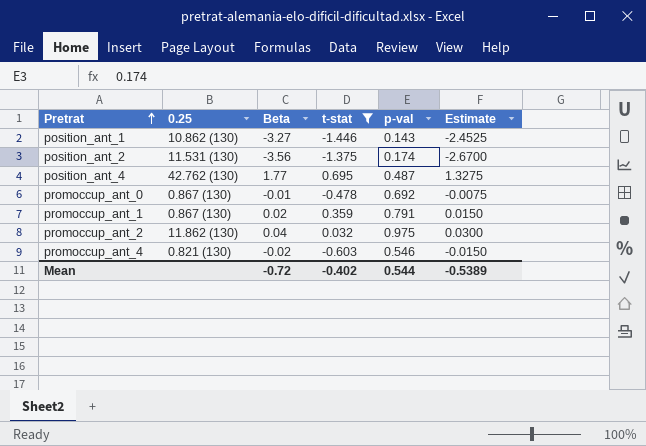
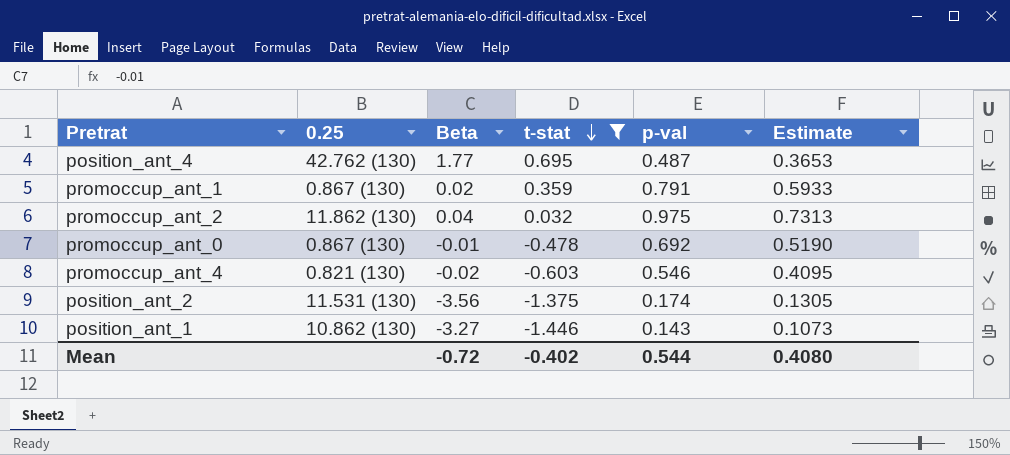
row order: Pretrat ascending -> t-stat descending
column Estimate | formula: [Beta] * 0.75 -> [p-val] * 0.75
Mean | Estimate: -0.5389 -> 0.4080

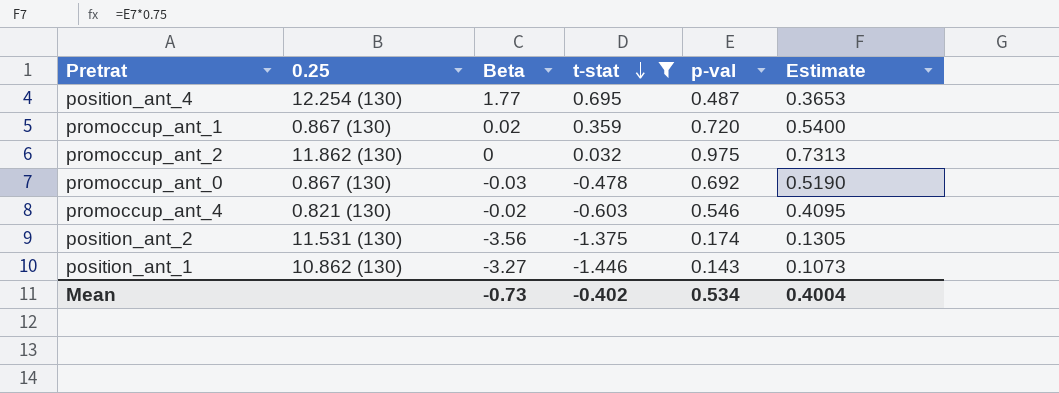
position_ant_4 | 0.25: 42.762 (130) -> 12.254 (130)
promoccup_ant_1 | p-val: 0.791 -> 0.720
promoccup_ant_1 | Estimate: 0.5933 -> 0.5400
promoccup_ant_2 | Beta: 0.04 -> 0
promoccup_ant_0 | Beta: -0.01 -> -0.03
Mean | Beta: -0.72 -> -0.73
Mean | p-val: 0.544 -> 0.534
Mean | Estimate: 0.4080 -> 0.4004

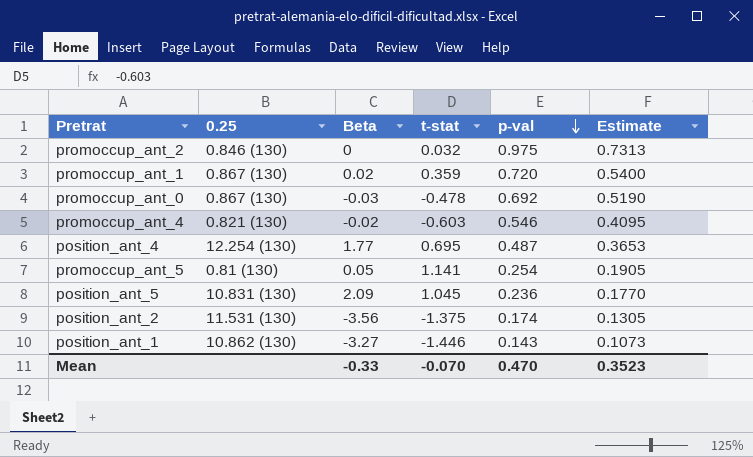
filter: t-stat <= 0.695 -> none
row order: t-stat descending -> p-val descending
promoccup_ant_2 | 0.25: 11.862 (130) -> 0.846 (130)
Mean | Beta: -0.73 -> -0.33
Mean | t-stat: -0.402 -> -0.070
Mean | p-val: 0.534 -> 0.470
Mean | Estimate: 0.4004 -> 0.3523

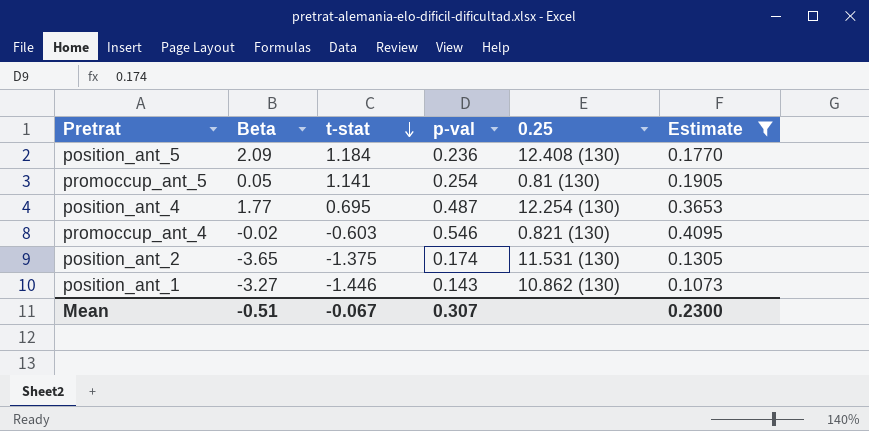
filter: none -> Estimate <= 0.4095
row order: p-val descending -> t-stat descending
column 0.25 | position: 2 -> 5
position_ant_5 | t-stat: 1.045 -> 1.184
position_ant_5 | 0.25: 10.831 (130) -> 12.408 (130)
position_ant_2 | Beta: -3.56 -> -3.65
Mean | Beta: -0.33 -> -0.51
Mean | t-stat: -0.070 -> -0.067
Mean | p-val: 0.470 -> 0.307
Mean | Estimate: 0.3523 -> 0.2300

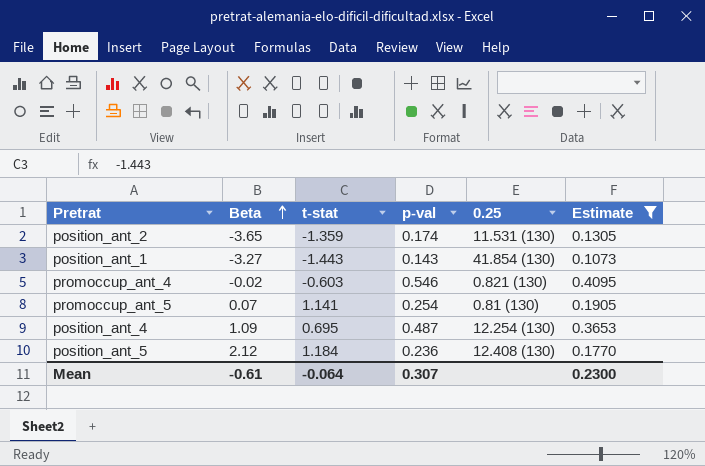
row order: t-stat descending -> Beta ascending
position_ant_2 | t-stat: -1.375 -> -1.359
position_ant_1 | t-stat: -1.446 -> -1.443
position_ant_1 | 0.25: 10.862 (130) -> 41.854 (130)
promoccup_ant_5 | Beta: 0.05 -> 0.07
position_ant_4 | Beta: 1.77 -> 1.09
position_ant_5 | Beta: 2.09 -> 2.12
Mean | Beta: -0.51 -> -0.61
Mean | t-stat: -0.067 -> -0.064

